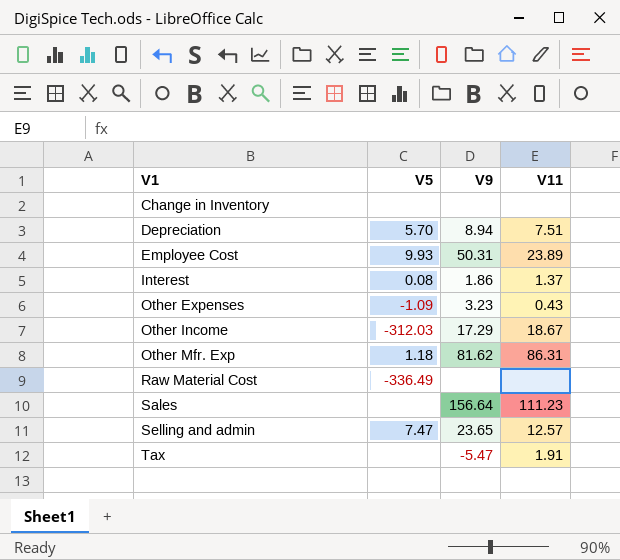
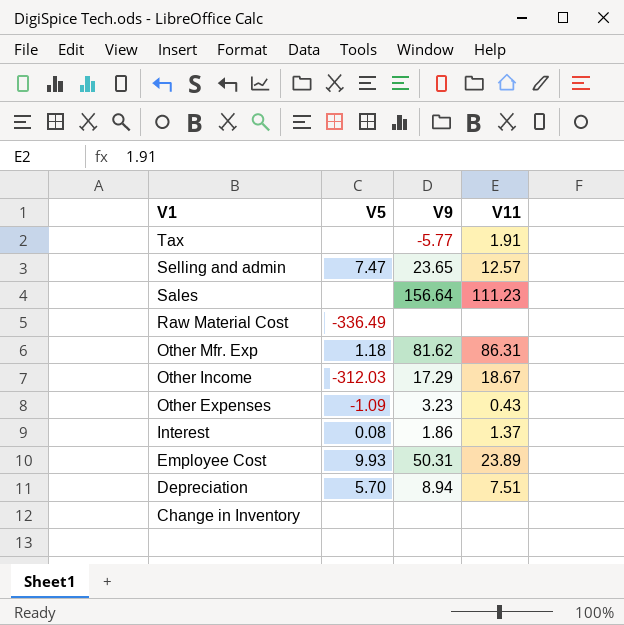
row order: V1 ascending -> V1 descending
Tax | V9: -5.47 -> -5.77

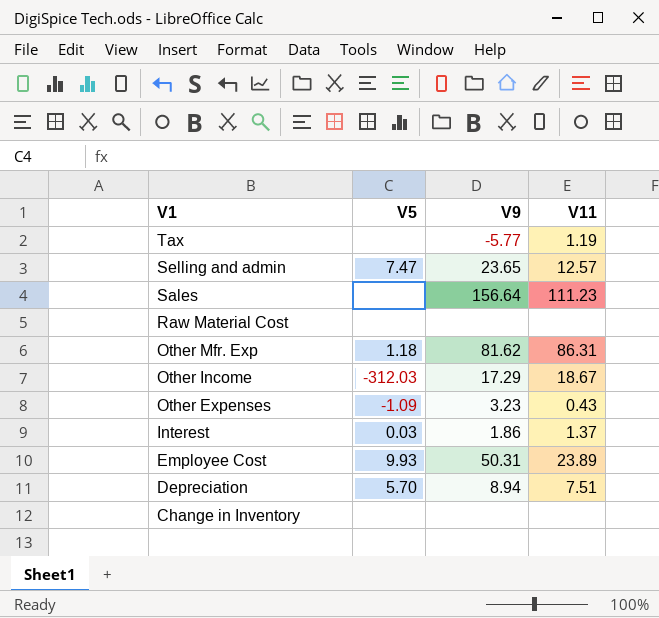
Tax | V11: 1.91 -> 1.19
Raw Material Cost | V5: -336.49 -> none
Interest | V5: 0.08 -> 0.03

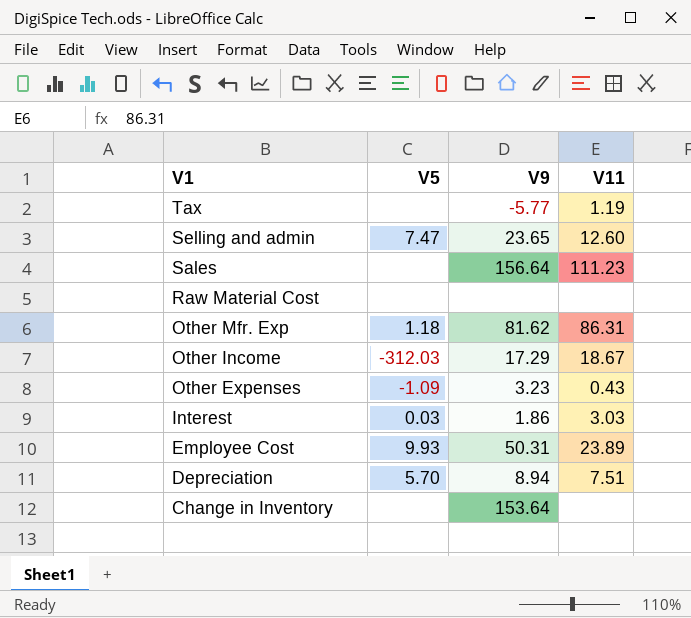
Selling and admin | V11: 12.57 -> 12.60
Interest | V11: 1.37 -> 3.03
Change in Inventory | V9: none -> 153.64

